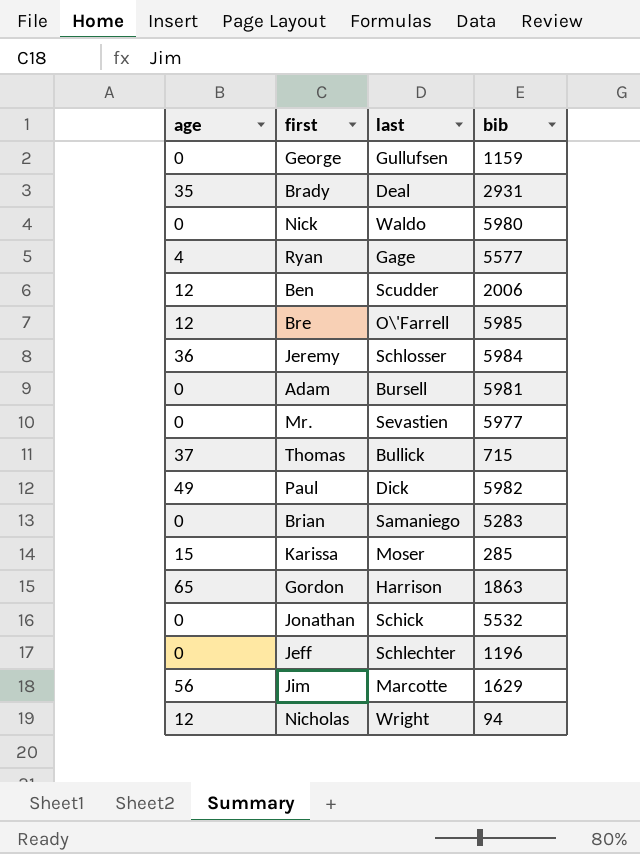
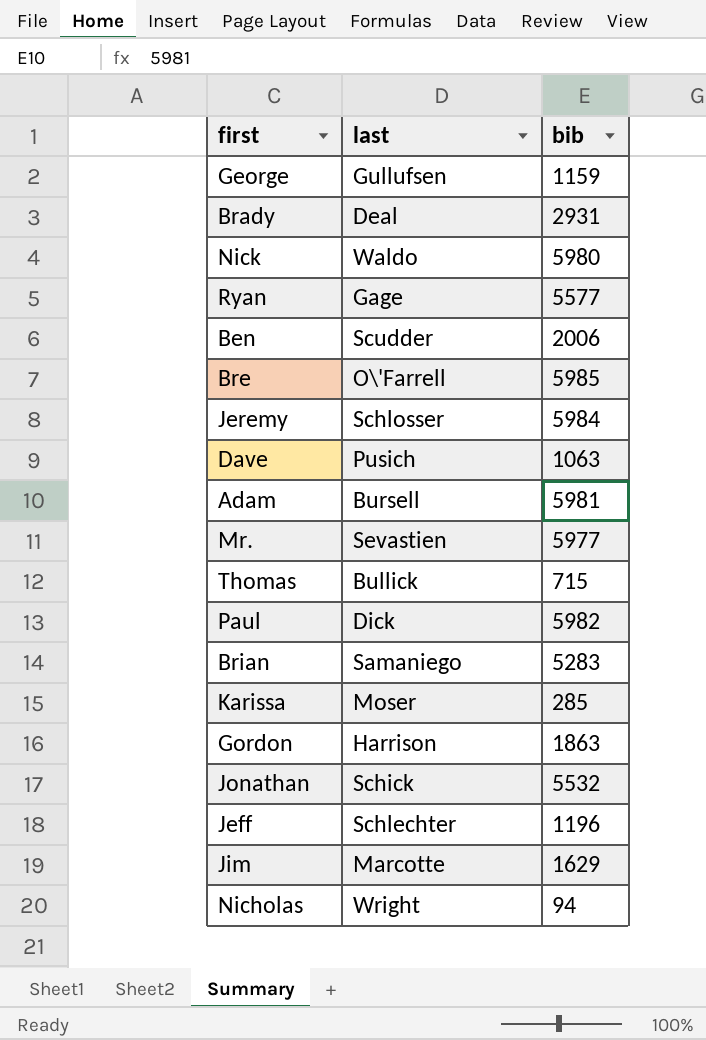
column age | position: 1 -> none
row Dave: none -> Pusich | 1063

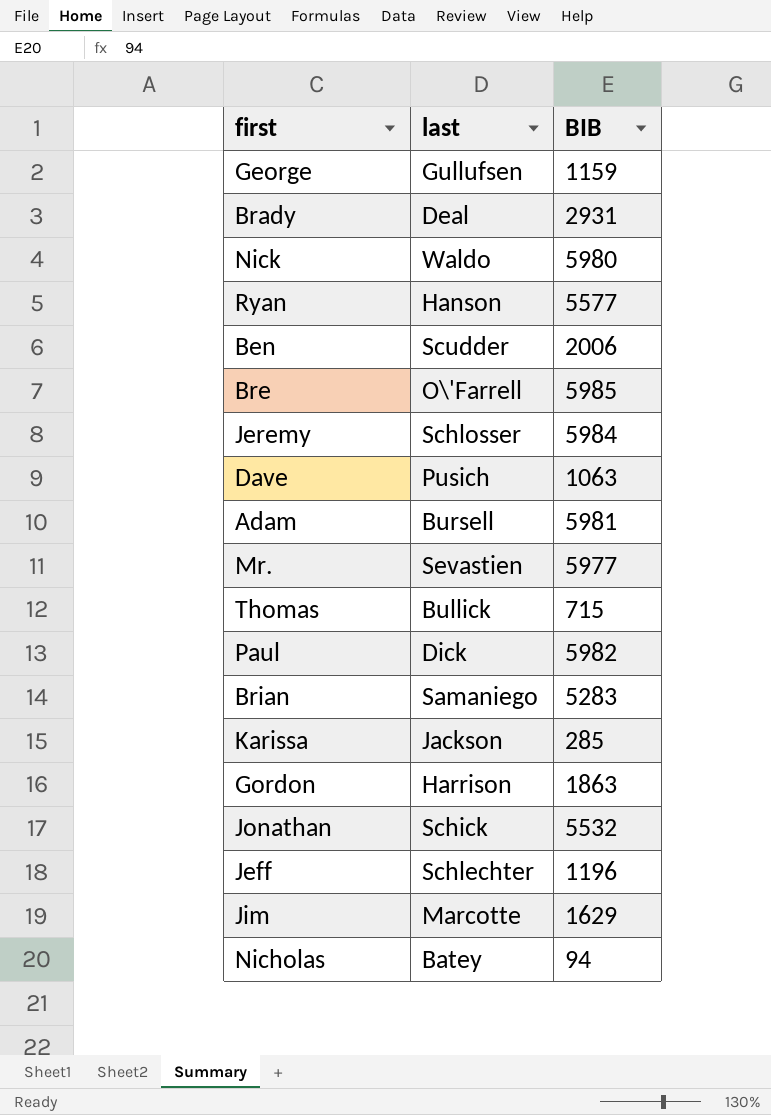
column name: bib -> BIB
Ryan | last: Gage -> Hanson
Karissa | last: Moser -> Jackson
Nicholas | last: Wright -> Batey

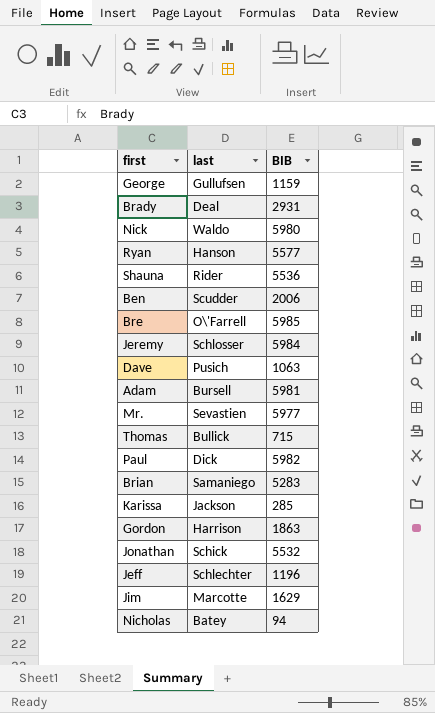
row Shauna: none -> Rider | 5536

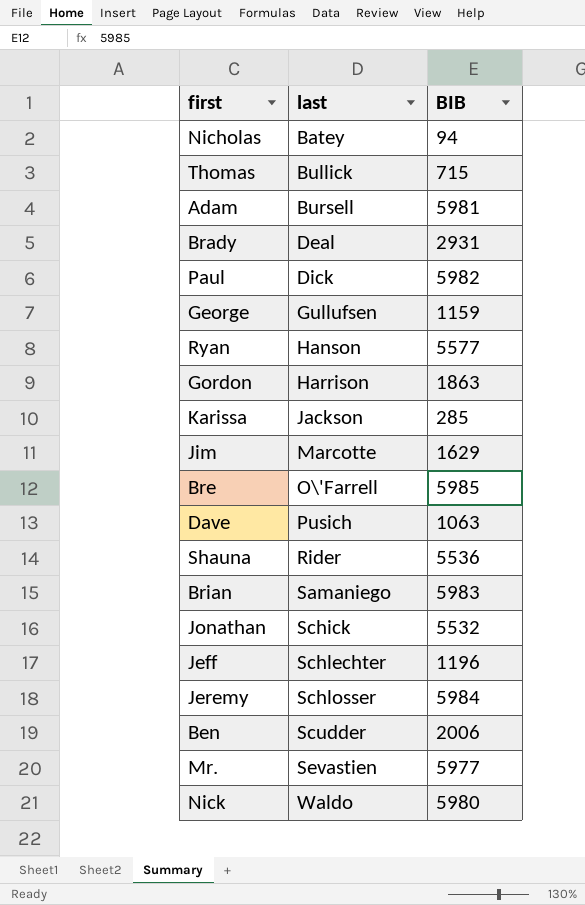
row order: none -> last ascending
Brian | BIB: 5283 -> 5983

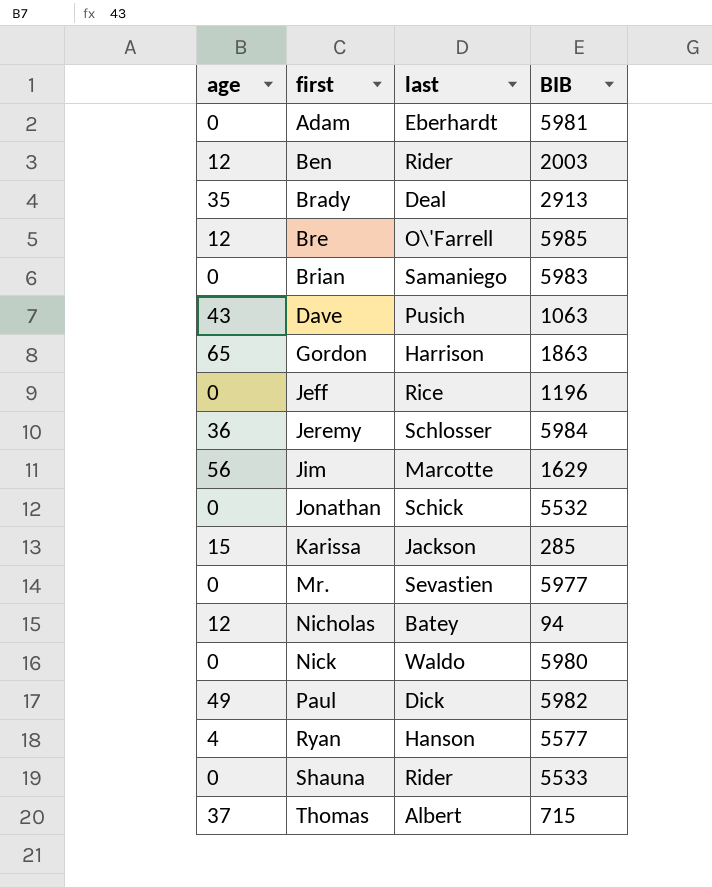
row order: last ascending -> first ascending
column age | position: none -> 1
row George: Gullufsen | 1159 -> none
Adam | last: Bursell -> Eberhardt
Ben | last: Scudder -> Rider
Ben | BIB: 2006 -> 2003
Brady | BIB: 2931 -> 2913
Jeff | last: Schlechter -> Rice
Shauna | BIB: 5536 -> 5533
Thomas | last: Bullick -> Albert

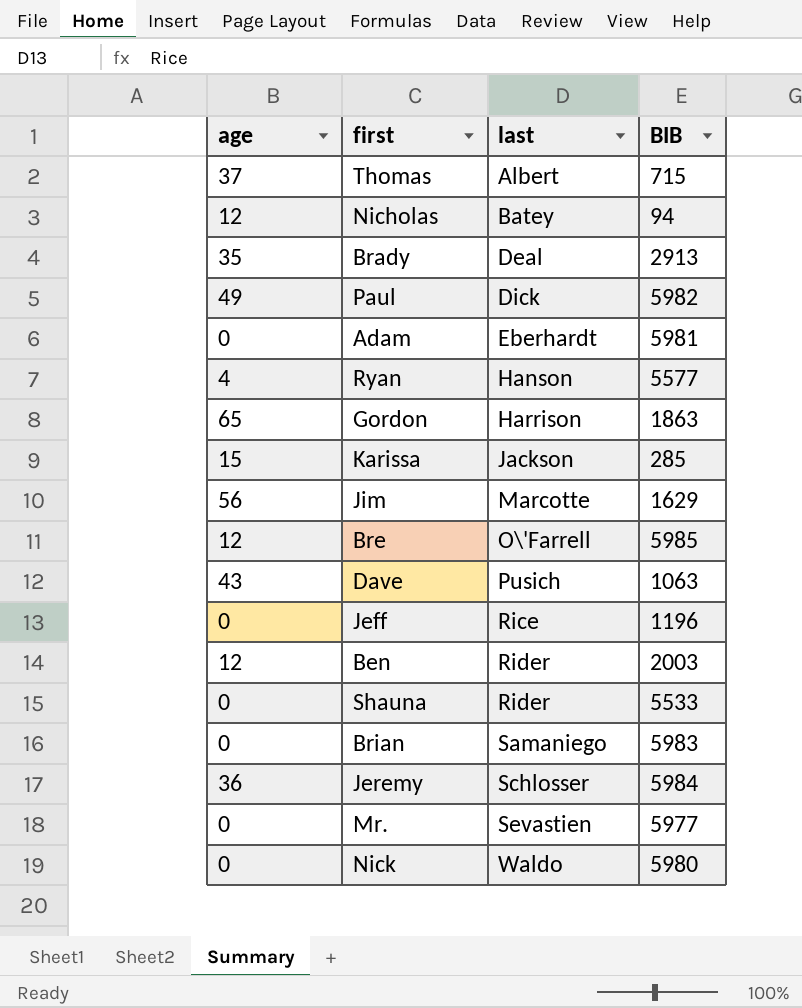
row order: first ascending -> last ascending
row Jonathan: 0 | Schick | 5532 -> none

